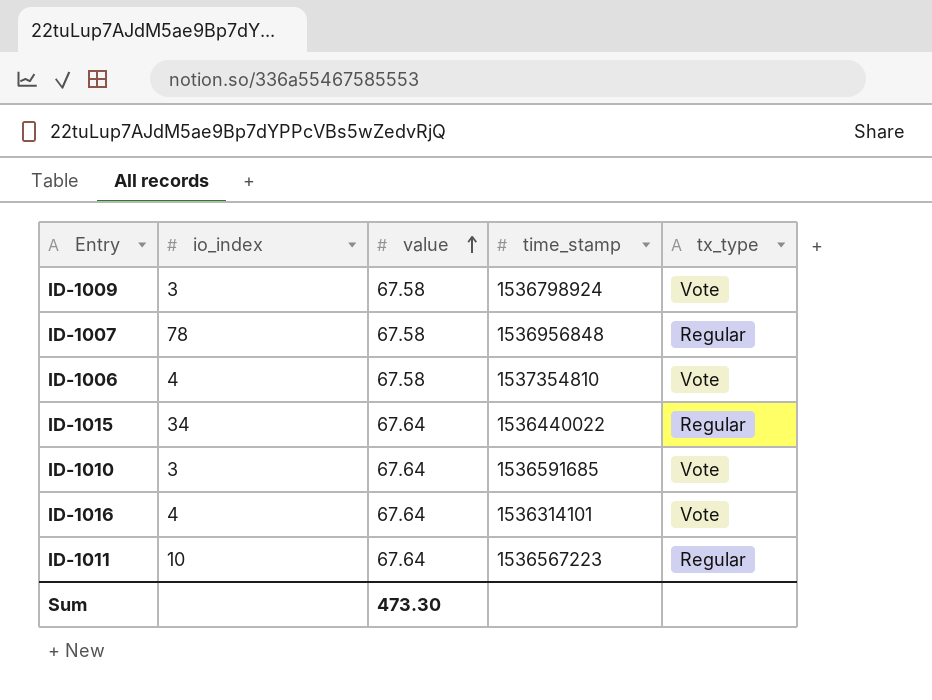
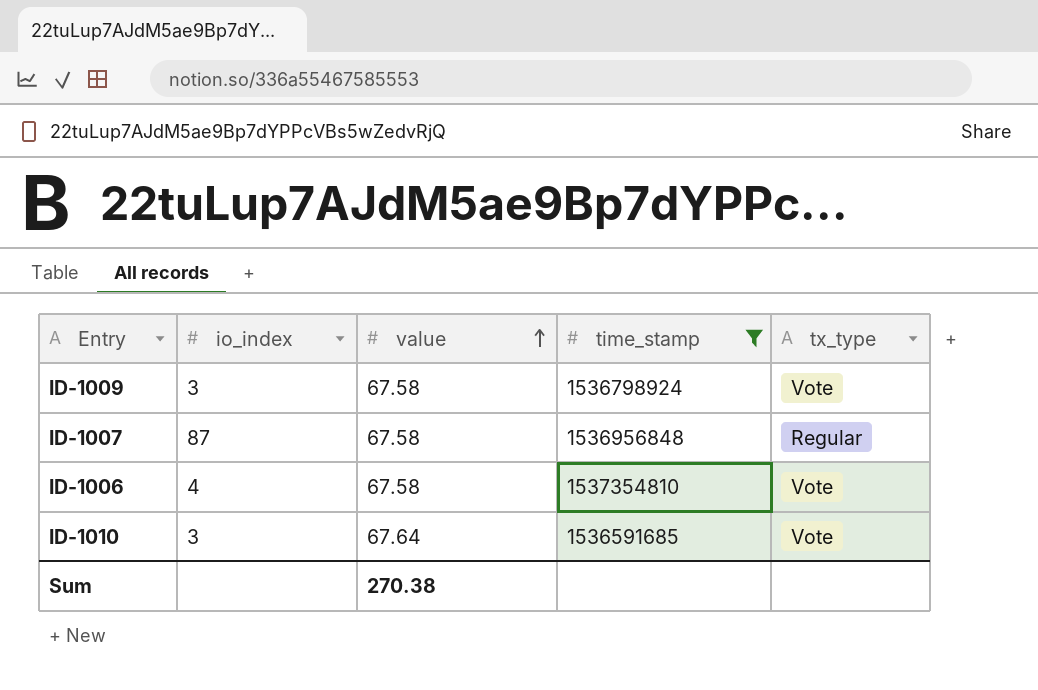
filter: none -> time_stamp >= 1536591685
ID-1007 | io_index: 78 -> 87
Sum | value: 473.30 -> 270.38

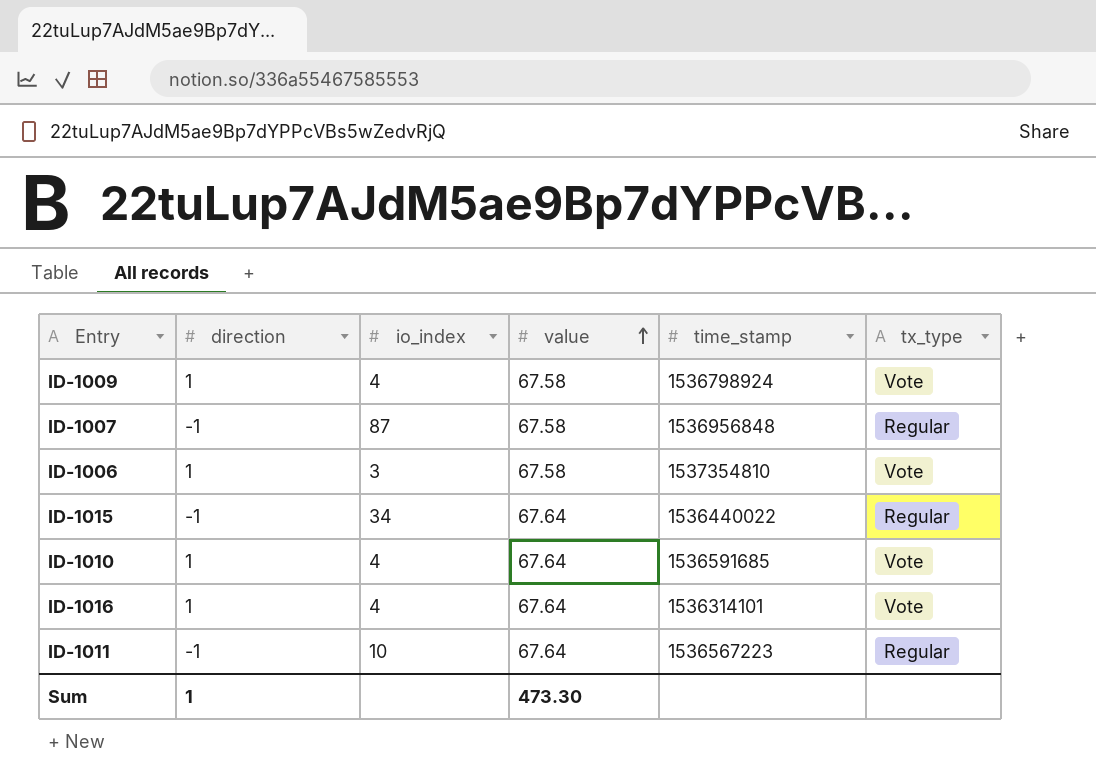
filter: time_stamp >= 1536591685 -> none
column direction | position: none -> 2
ID-1009 | io_index: 3 -> 4
ID-1006 | io_index: 4 -> 3
ID-1010 | io_index: 3 -> 4
Sum | value: 270.38 -> 473.30

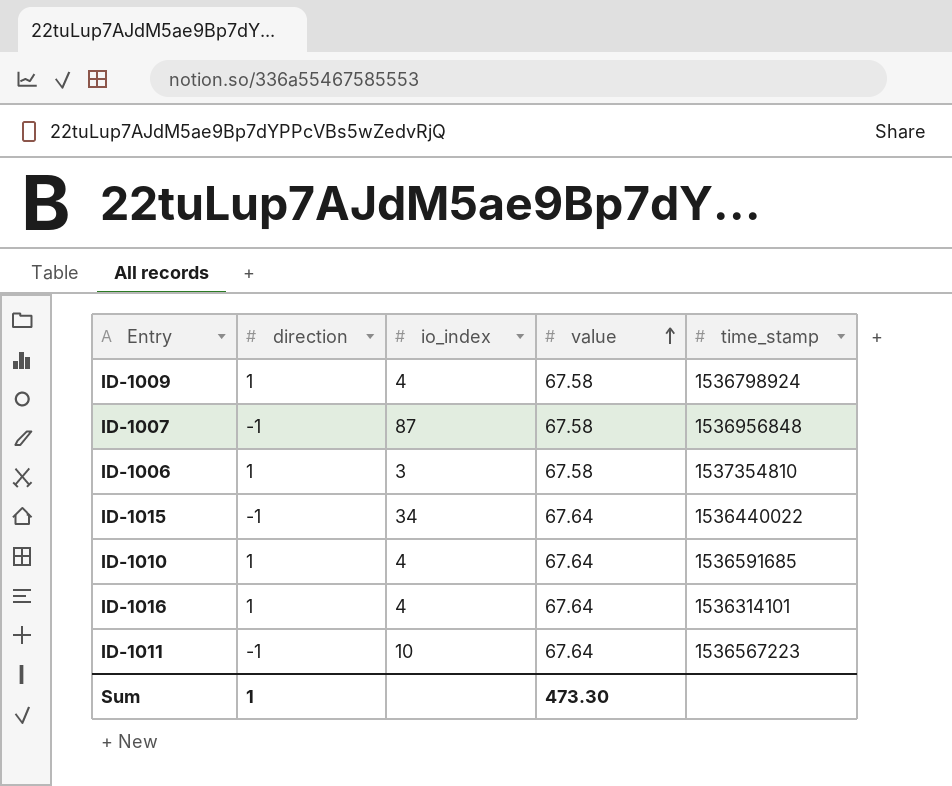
column tx_type | position: 6 -> none

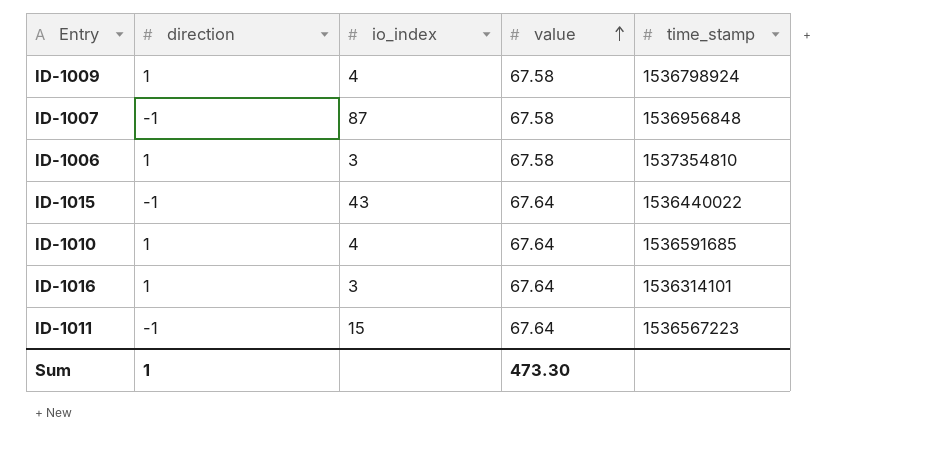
ID-1015 | io_index: 34 -> 43
ID-1016 | io_index: 4 -> 3
ID-1011 | io_index: 10 -> 15

